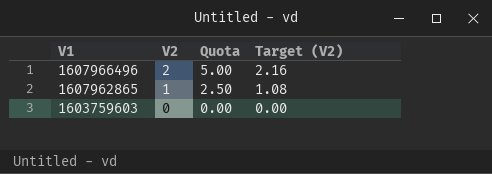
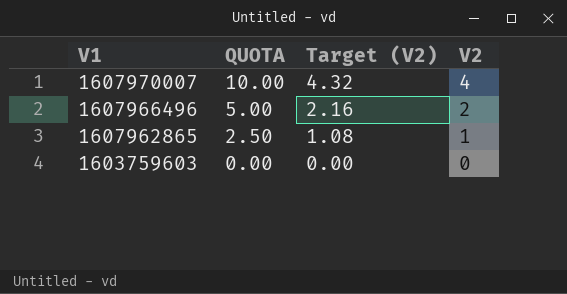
column name: Quota -> QUOTA
column V2 | position: 2 -> 4
row 1607970007: none -> 10.00 | 4.32 | 4

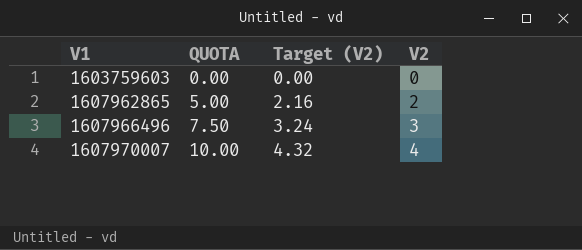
row order: V1 descending -> V1 ascending
1607962865 | QUOTA: 2.50 -> 5.00
1607962865 | Target (V2): 1.08 -> 2.16
1607962865 | V2: 1 -> 2
1607966496 | QUOTA: 5.00 -> 7.50
1607966496 | Target (V2): 2.16 -> 3.24
1607966496 | V2: 2 -> 3

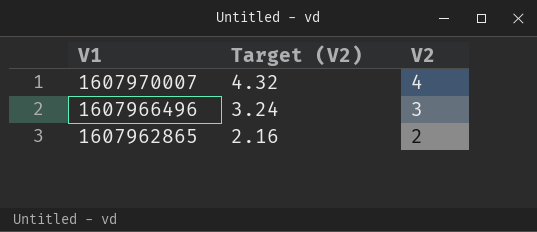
row order: V1 ascending -> V1 descending
column QUOTA | formula: [V2] * 2.5 -> none
row 1603759603: 0.00 | 0.00 | 0 -> none

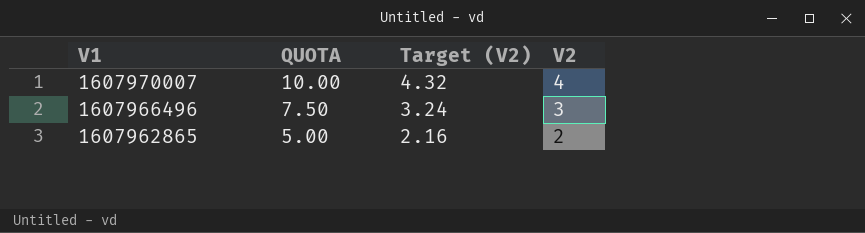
column QUOTA | formula: none -> [V2] * 2.5

